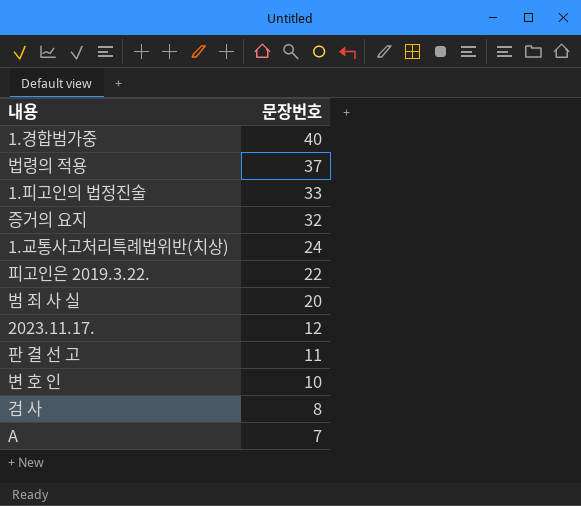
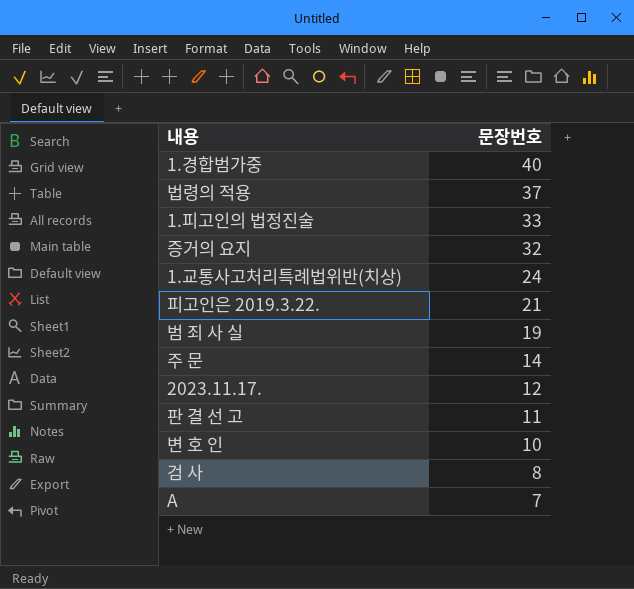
피고인은 2019.3.22. | 문장번호: 22 -> 21
범 죄 사 실 | 문장번호: 20 -> 19
row 주 문: none -> 14

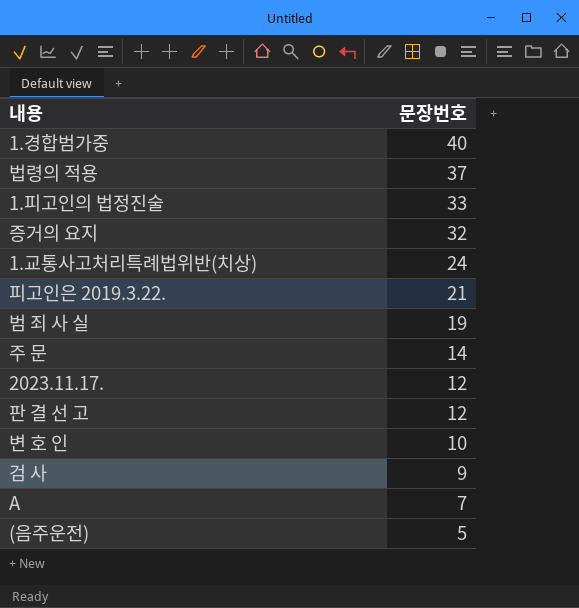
판 결 선 고 | 문장번호: 11 -> 12
검 사 | 문장번호: 8 -> 9
row (음주운전): none -> 5

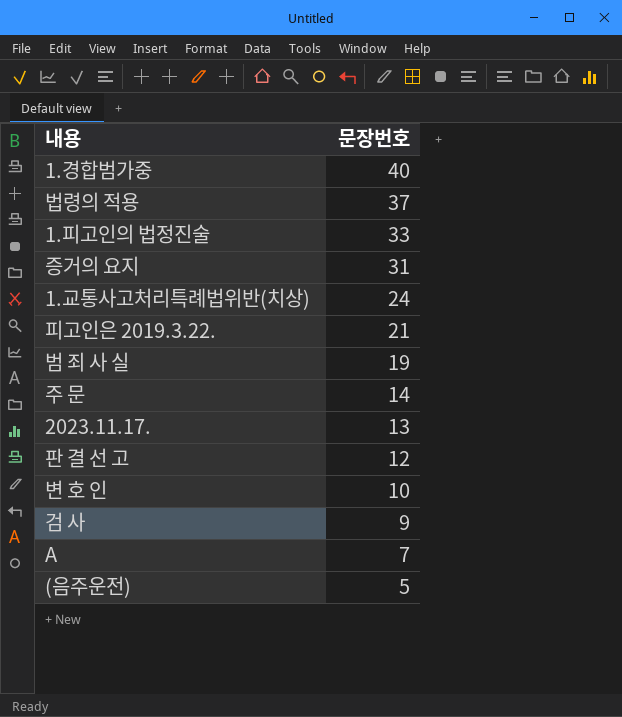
증거의 요지 | 문장번호: 32 -> 31
2023.11.17. | 문장번호: 12 -> 13

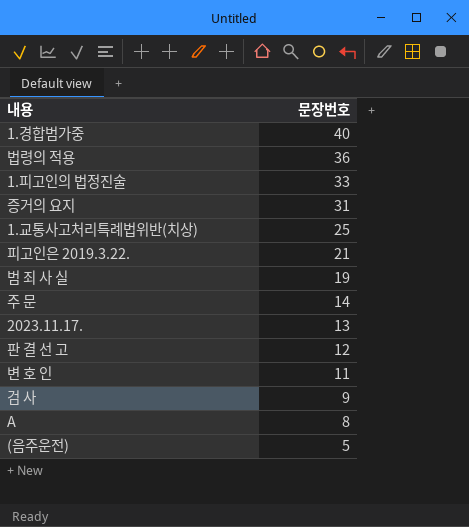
법령의 적용 | 문장번호: 37 -> 36
1.교통사고처리특례법위반(치상) | 문장번호: 24 -> 25
변 호 인 | 문장번호: 10 -> 11
A | 문장번호: 7 -> 8

